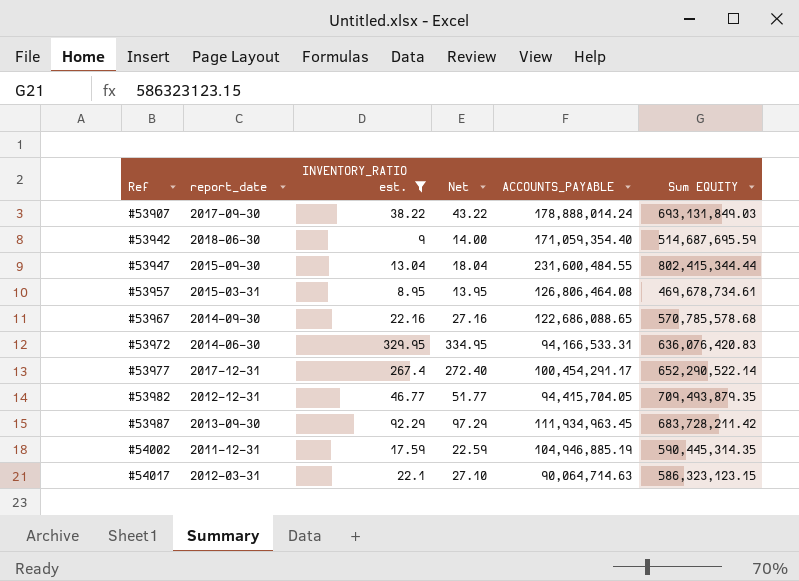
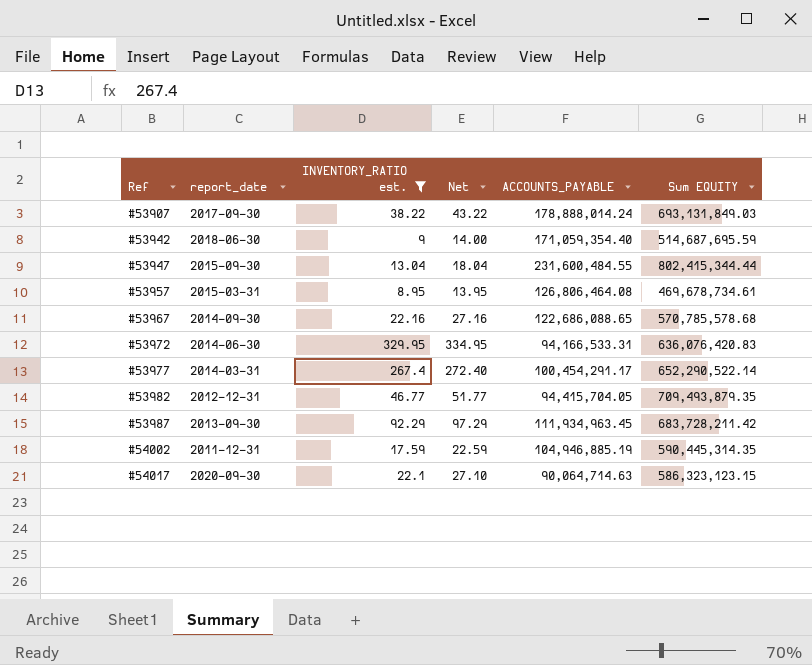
#53977 | report_date: 2017-12-31 -> 2014-03-31
#54017 | report_date: 2012-03-31 -> 2020-09-30

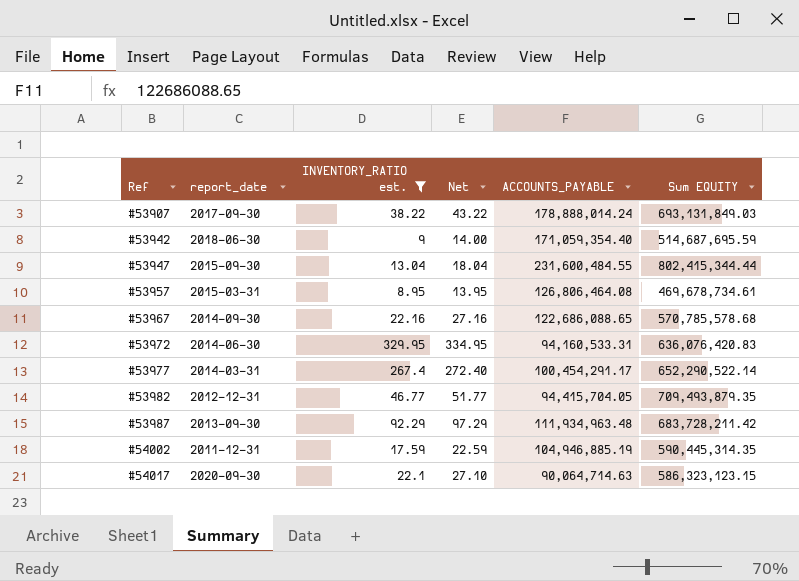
#53972 | ACCOUNTS_PAYABLE: 94,166,533.31 -> 94,160,533.31
#53987 | ACCOUNTS_PAYABLE: 111,934,963.45 -> 111,934,963.48

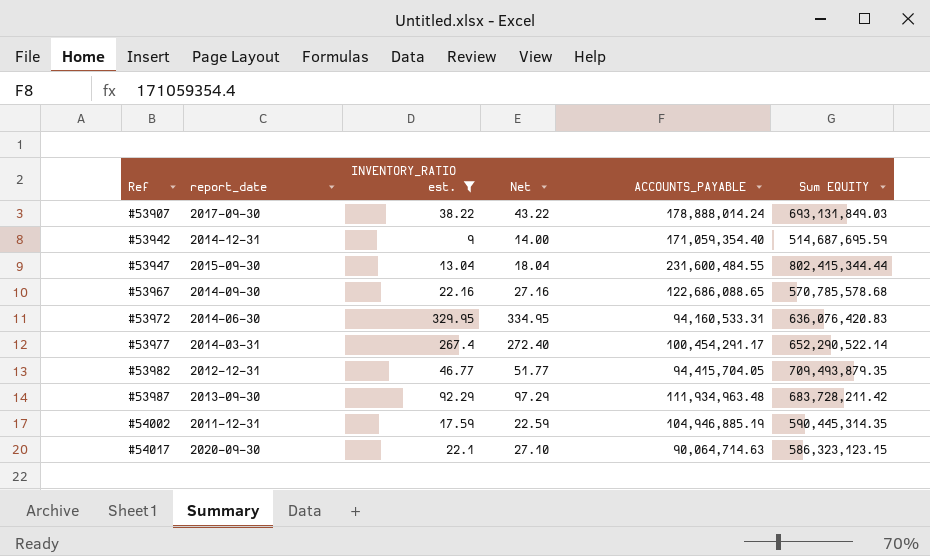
row #53957: 2015-03-31 | 8.95 | 13.95 | 126,806,464.08 | 469,678,734.61 -> none
#53942 | report_date: 2018-06-30 -> 2014-12-31

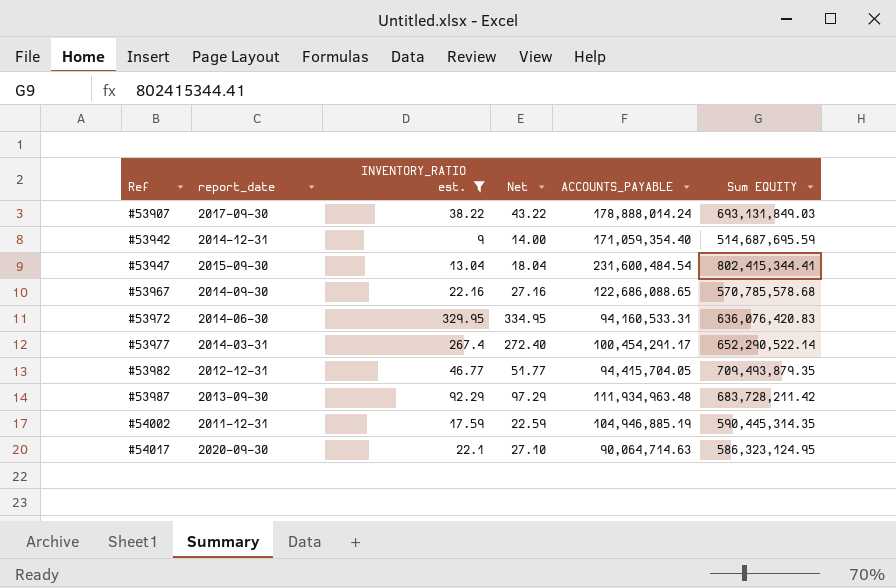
#53947 | ACCOUNTS_PAYABLE: 231,600,484.55 -> 231,600,484.54
#53947 | Sum EQUITY: 802,415,344.44 -> 802,415,344.41
#54017 | Sum EQUITY: 586,323,123.15 -> 586,323,124.95

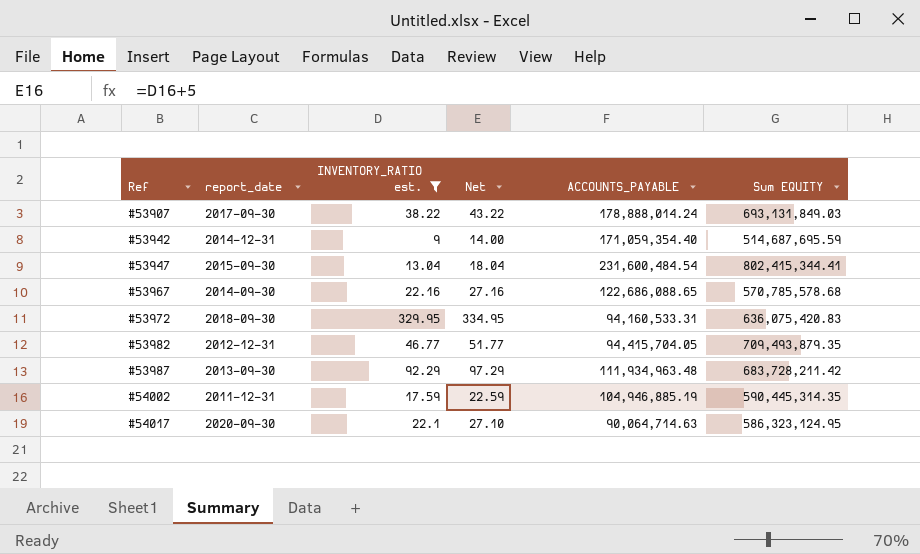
row #53977: 2014-03-31 | 267.4 | 272.40 | 100,454,291.17 | 652,290,522.14 -> none
#53972 | report_date: 2014-06-30 -> 2018-09-30
#53972 | Sum EQUITY: 636,076,420.83 -> 636,075,420.83

